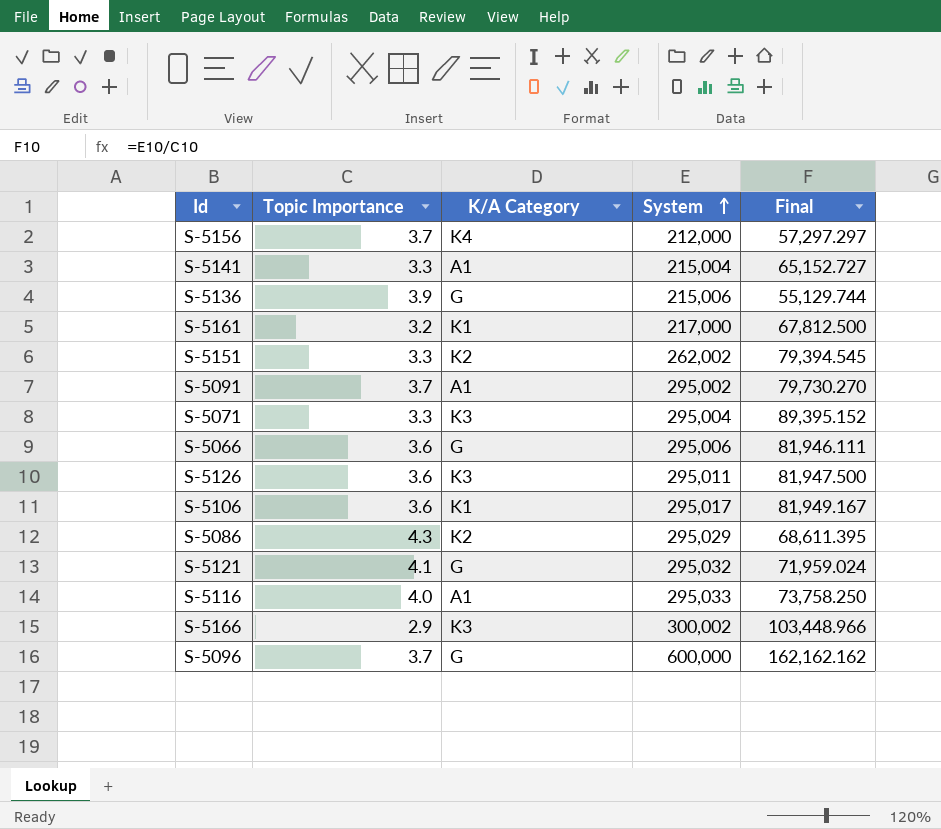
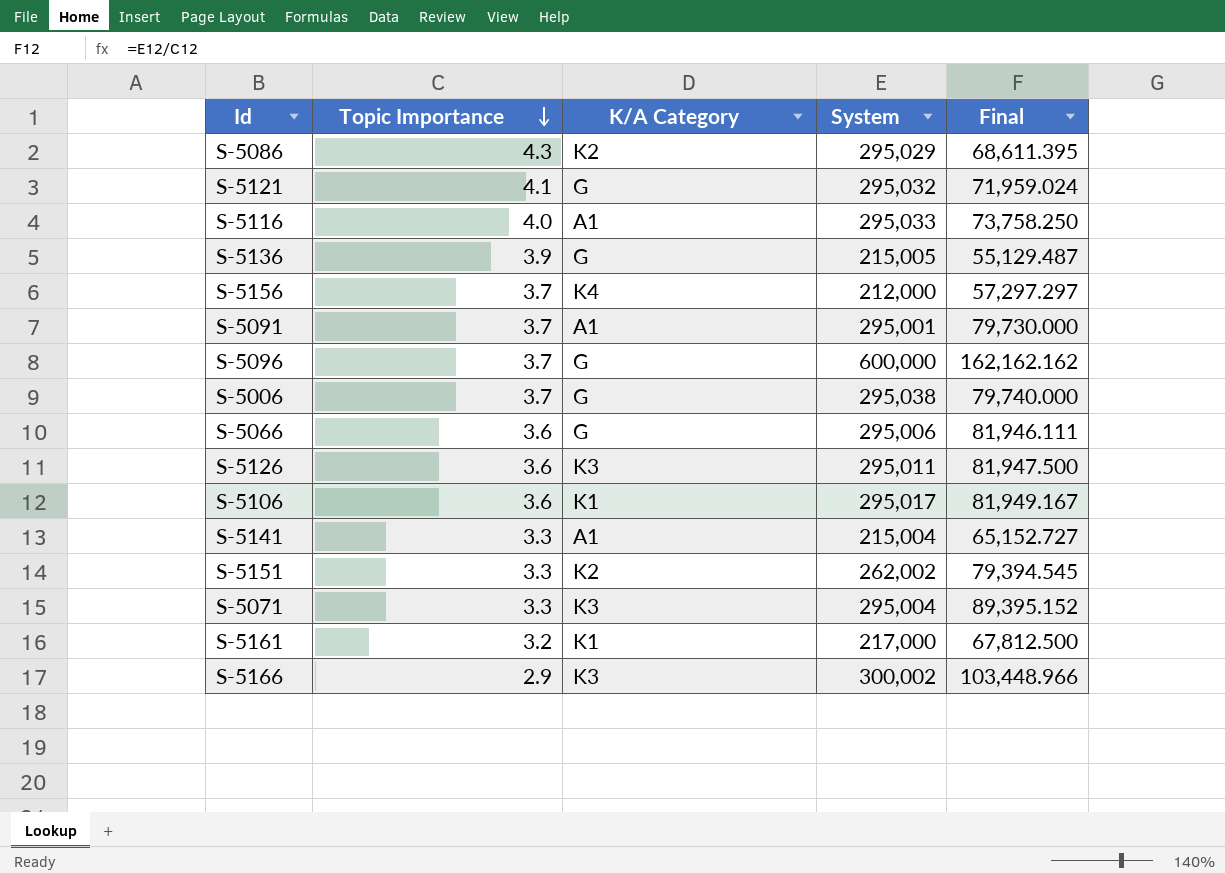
row order: System ascending -> Topic Importance descending
S-5136 | System: 215,006 -> 215,005
S-5136 | Final: 55,129.744 -> 55,129.487
S-5091 | System: 295,002 -> 295,001
S-5091 | Final: 79,730.270 -> 79,730.000
row S-5006: none -> 3.7 | G | 295,038 | 79,740.000

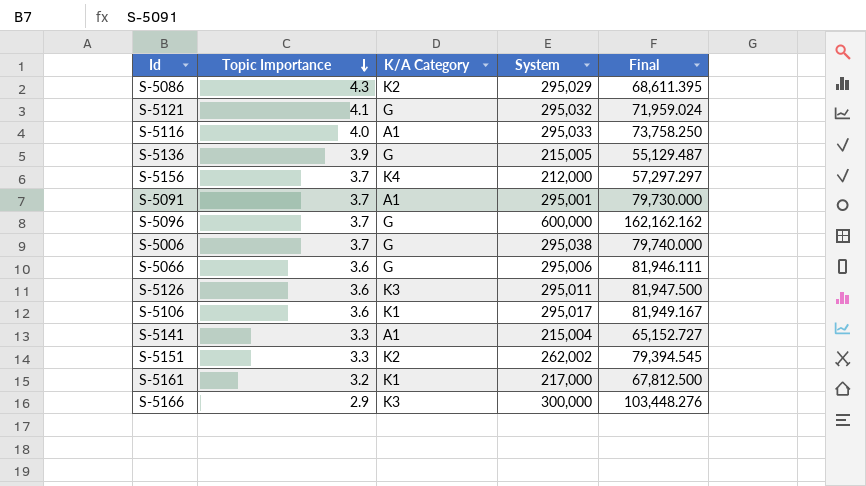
row S-5071: 3.3 | K3 | 295,004 | 89,395.152 -> none
S-5166 | System: 300,002 -> 300,000
S-5166 | Final: 103,448.966 -> 103,448.276

